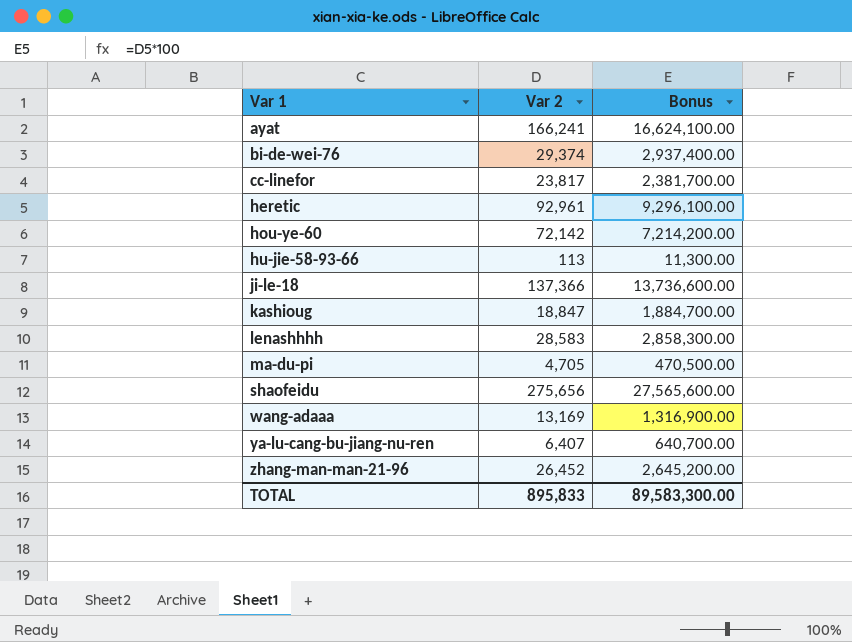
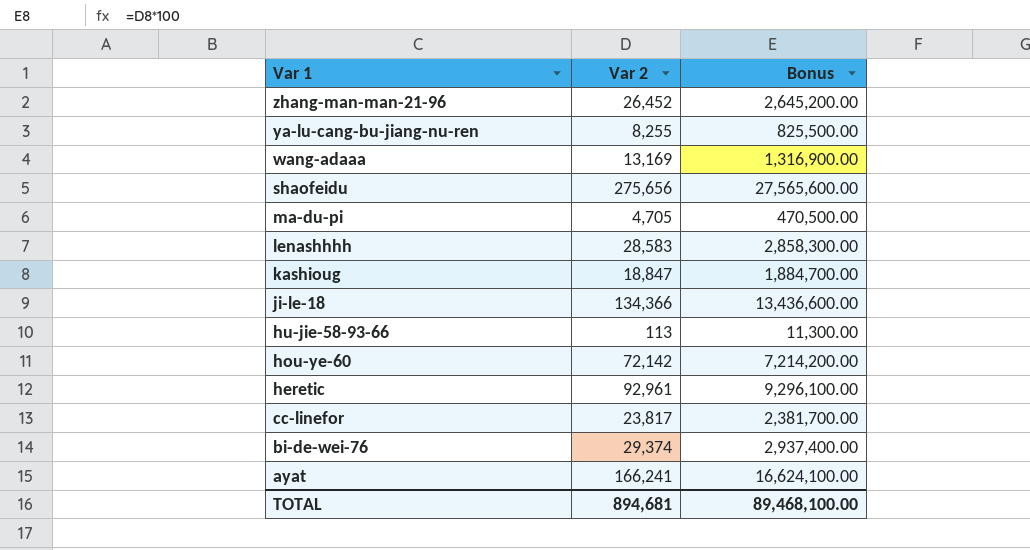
row order: Var 1 ascending -> Var 1 descending
ya-lu-cang-bu-jiang-nu-ren | Var 2: 6,407 -> 8,255
ya-lu-cang-bu-jiang-nu-ren | Bonus: 640,700.00 -> 825,500.00
ji-le-18 | Var 2: 137,366 -> 134,366
ji-le-18 | Bonus: 13,736,600.00 -> 13,436,600.00
TOTAL | Var 2: 895,833 -> 894,681
TOTAL | Bonus: 89,583,300.00 -> 89,468,100.00

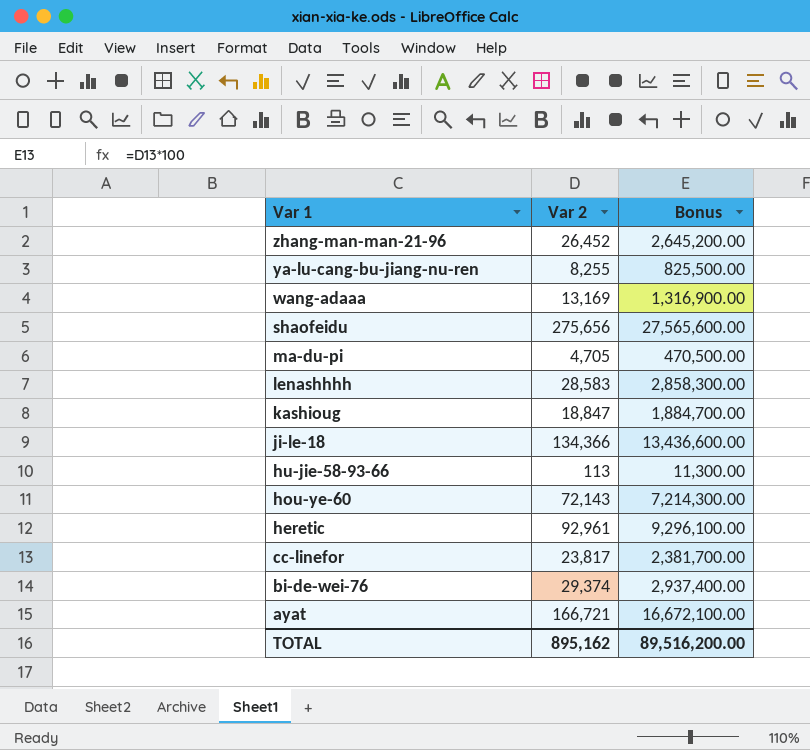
hou-ye-60 | Var 2: 72,142 -> 72,143
hou-ye-60 | Bonus: 7,214,200.00 -> 7,214,300.00
ayat | Var 2: 166,241 -> 166,721
ayat | Bonus: 16,624,100.00 -> 16,672,100.00
TOTAL | Var 2: 894,681 -> 895,162
TOTAL | Bonus: 89,468,100.00 -> 89,516,200.00

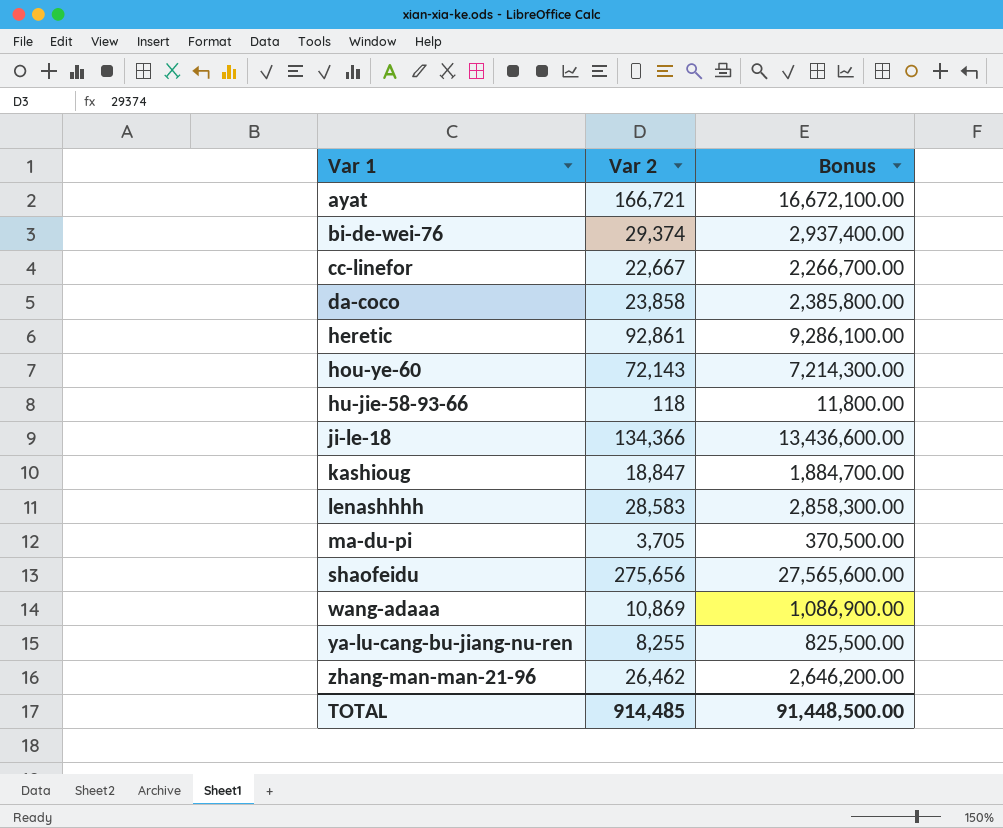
row order: Var 1 descending -> Var 1 ascending
cc-linefor | Var 2: 23,817 -> 22,667
cc-linefor | Bonus: 2,381,700.00 -> 2,266,700.00
row da-coco: none -> 23,858 | 2,385,800.00
heretic | Var 2: 92,961 -> 92,861
heretic | Bonus: 9,296,100.00 -> 9,286,100.00
hu-jie-58-93-66 | Var 2: 113 -> 118
hu-jie-58-93-66 | Bonus: 11,300.00 -> 11,800.00
ma-du-pi | Var 2: 4,705 -> 3,705
ma-du-pi | Bonus: 470,500.00 -> 370,500.00
wang-adaaa | Var 2: 13,169 -> 10,869
wang-adaaa | Bonus: 1,316,900.00 -> 1,086,900.00
zhang-man-man-21-96 | Var 2: 26,452 -> 26,462
zhang-man-man-21-96 | Bonus: 2,645,200.00 -> 2,646,200.00
TOTAL | Var 2: 895,162 -> 914,485
TOTAL | Bonus: 89,516,200.00 -> 91,448,500.00

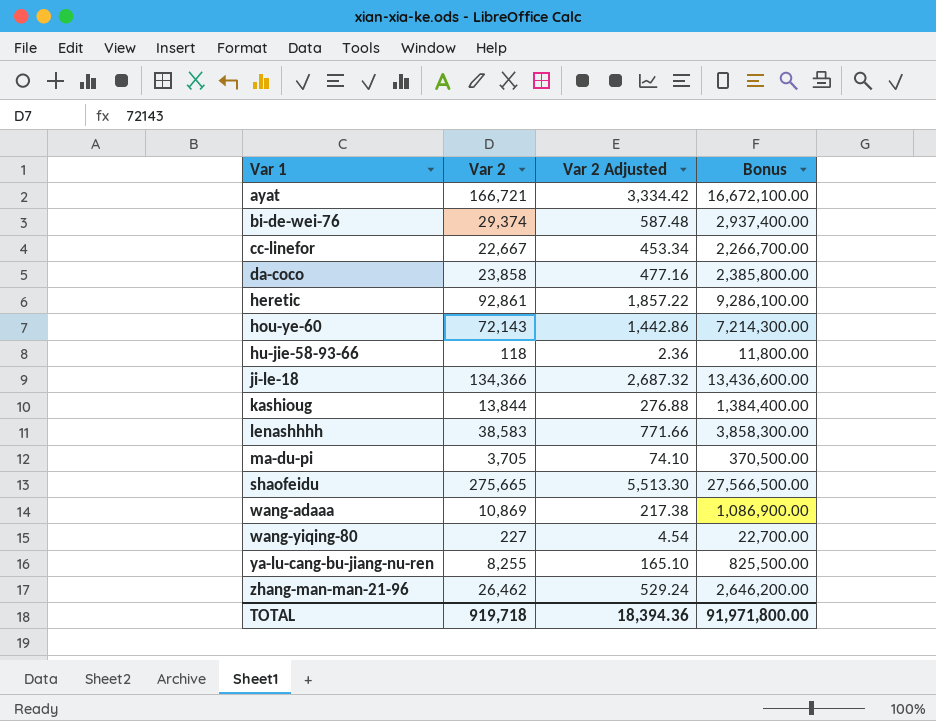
column Var 2 Adjusted | formula: none -> [Var 2] * 0.02
kashioug | Var 2: 18,847 -> 13,844
kashioug | Bonus: 1,884,700.00 -> 1,384,400.00
lenashhhh | Var 2: 28,583 -> 38,583
lenashhhh | Bonus: 2,858,300.00 -> 3,858,300.00
shaofeidu | Var 2: 275,656 -> 275,665
shaofeidu | Bonus: 27,565,600.00 -> 27,566,500.00
row wang-yiqing-80: none -> 227 | 4.54 | 22,700.00
TOTAL | Var 2: 914,485 -> 919,718
TOTAL | Bonus: 91,448,500.00 -> 91,971,800.00

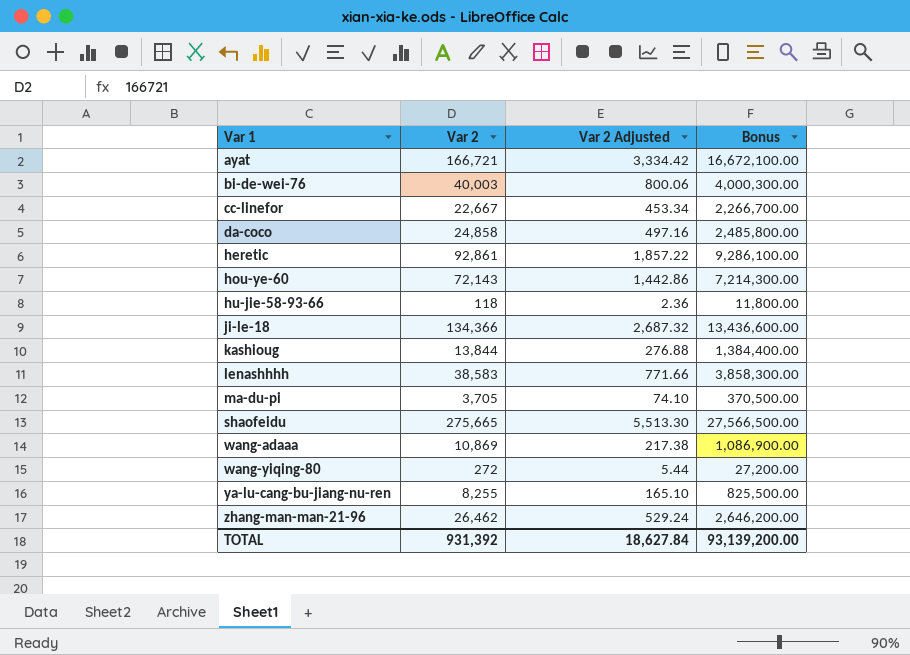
bi-de-wei-76 | Var 2: 29,374 -> 40,003
bi-de-wei-76 | Var 2 Adjusted: 587.48 -> 800.06
bi-de-wei-76 | Bonus: 2,937,400.00 -> 4,000,300.00
da-coco | Var 2: 23,858 -> 24,858
da-coco | Var 2 Adjusted: 477.16 -> 497.16
da-coco | Bonus: 2,385,800.00 -> 2,485,800.00
wang-yiqing-80 | Var 2: 227 -> 272
wang-yiqing-80 | Var 2 Adjusted: 4.54 -> 5.44
wang-yiqing-80 | Bonus: 22,700.00 -> 27,200.00
TOTAL | Var 2: 919,718 -> 931,392
TOTAL | Var 2 Adjusted: 18,394.36 -> 18,627.84
TOTAL | Bonus: 91,971,800.00 -> 93,139,200.00

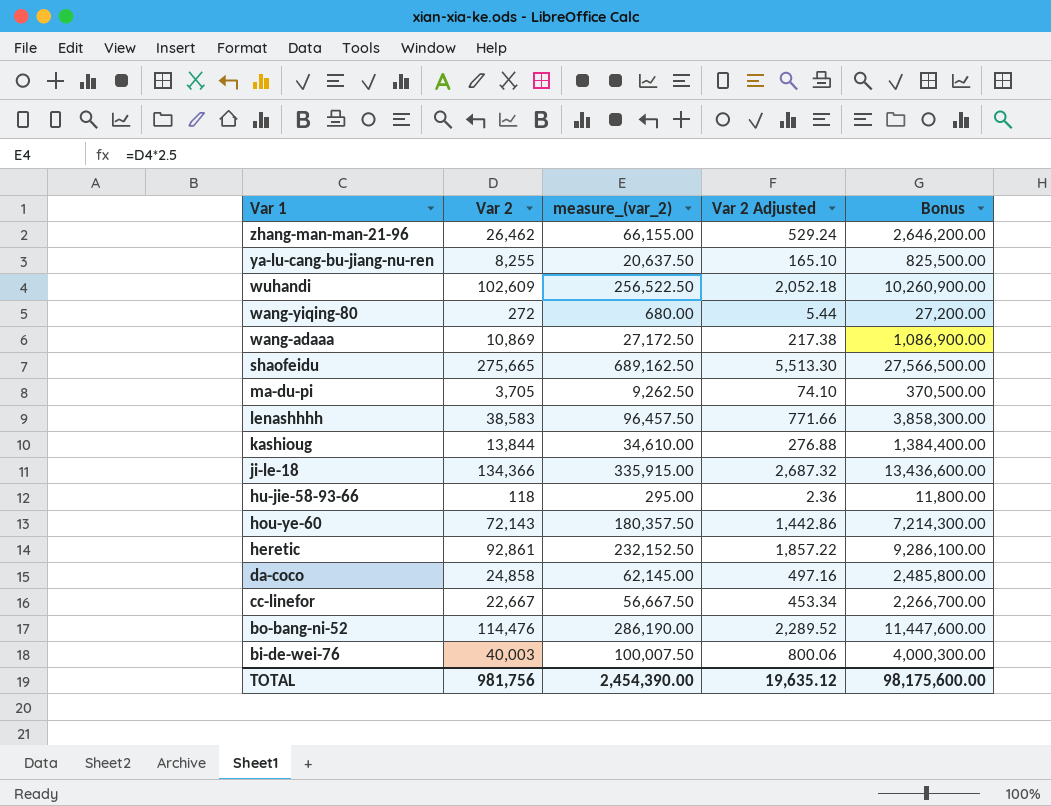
row order: Var 1 ascending -> Var 1 descending
column measure_(var_2) | formula: none -> [Var 2] * 2.5
row ayat: 166,721 | 3,334.42 | 16,672,100.00 -> none
row wuhandi: none -> 102,609 | 256,522.50 | 2,052.18 | 10,260,900.00
row bo-bang-ni-52: none -> 114,476 | 286,190.00 | 2,289.52 | 11,447,600.00
TOTAL | Var 2: 931,392 -> 981,756
TOTAL | Var 2 Adjusted: 18,627.84 -> 19,635.12
TOTAL | Bonus: 93,139,200.00 -> 98,175,600.00

